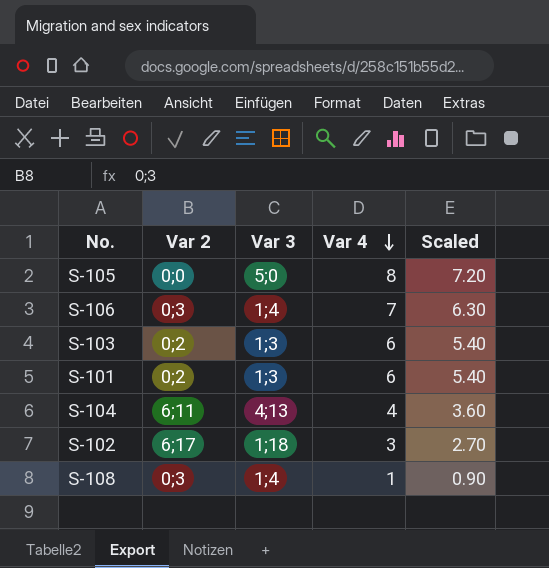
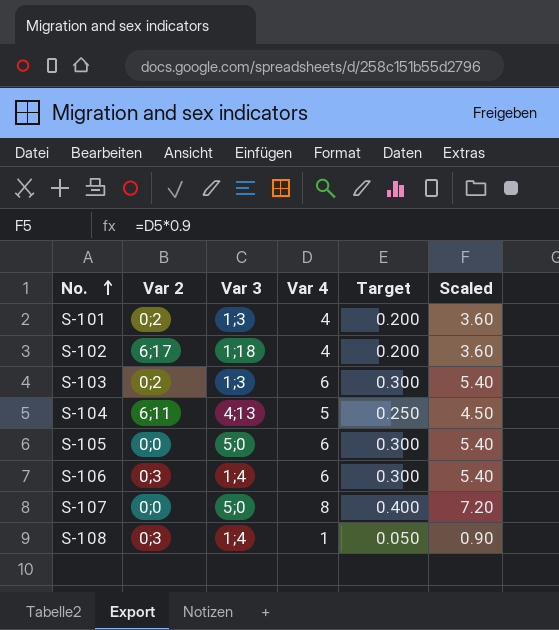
row order: Var 4 descending -> No. ascending
column Target | formula: none -> [Var 4] * 0.05
S-101 | Var 4: 6 -> 4
S-101 | Scaled: 5.40 -> 3.60
S-102 | Var 4: 3 -> 4
S-102 | Scaled: 2.70 -> 3.60
S-104 | Var 4: 4 -> 5
S-104 | Scaled: 3.60 -> 4.50
S-105 | Var 4: 8 -> 6
S-105 | Scaled: 7.20 -> 5.40
S-106 | Var 4: 7 -> 6
S-106 | Scaled: 6.30 -> 5.40
row S-107: none -> 0;0 | 5;0 | 8 | 0.400 | 7.20

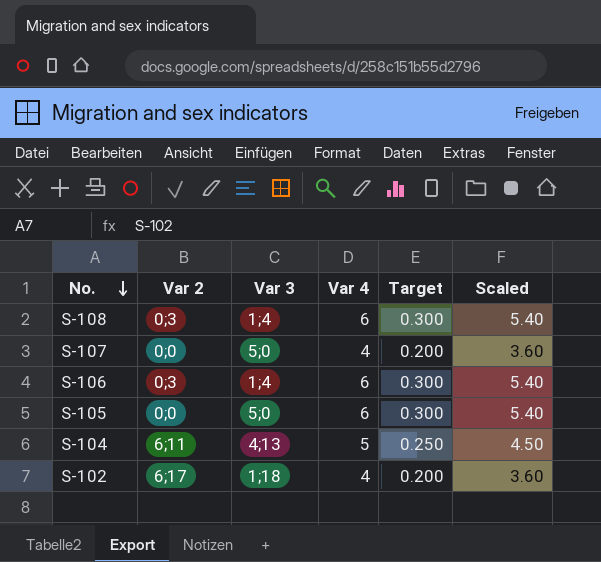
row order: No. ascending -> No. descending
row S-101: 0;2 | 1;3 | 4 | 0.200 | 3.60 -> none
row S-103: 0;2 | 1;3 | 6 | 0.300 | 5.40 -> none
S-108 | Var 4: 1 -> 6
S-108 | Target: 0.050 -> 0.300
S-108 | Scaled: 0.90 -> 5.40
S-107 | Var 4: 8 -> 4
S-107 | Target: 0.400 -> 0.200
S-107 | Scaled: 7.20 -> 3.60

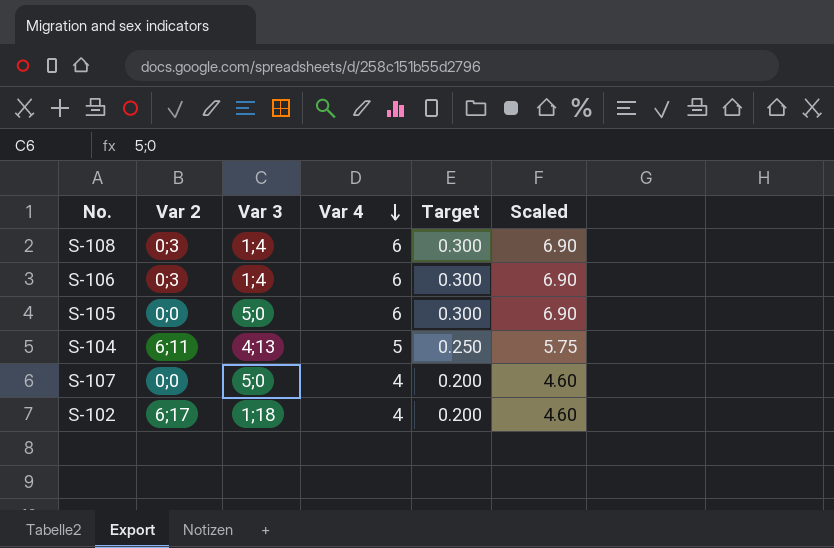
row order: No. descending -> Var 4 descending
column Scaled | formula: [Var 4] * 0.9 -> [Var 4] * 1.15

